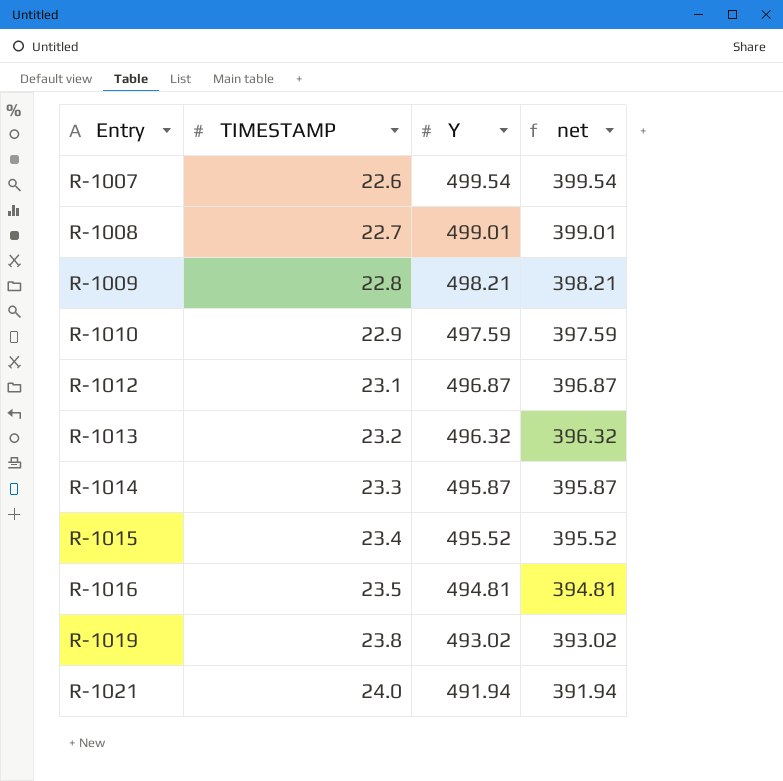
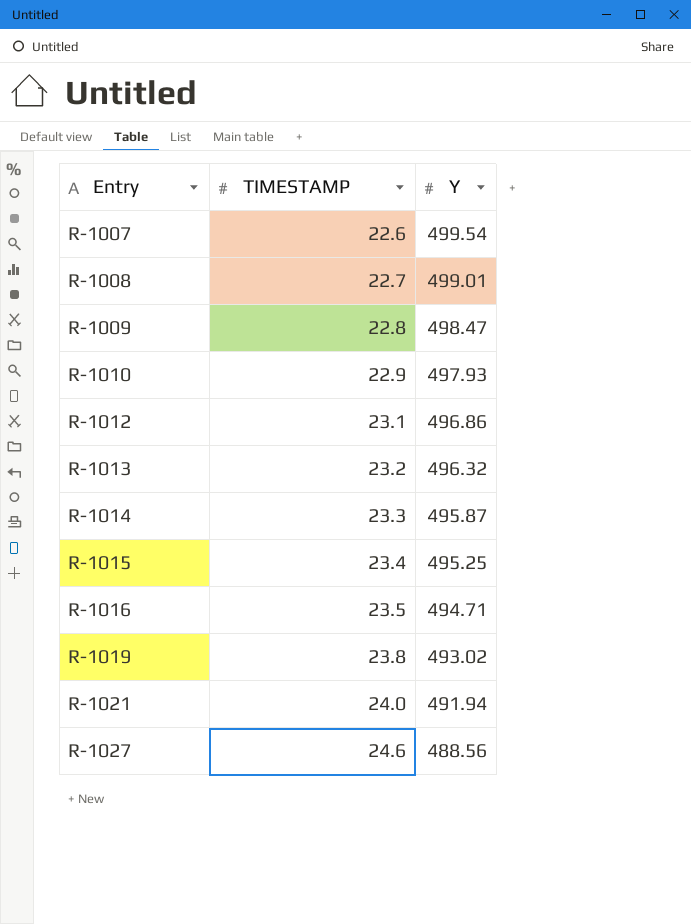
column net | formula: [Y] - 100 -> none
R-1009 | Y: 498.21 -> 498.47
R-1010 | Y: 497.59 -> 497.93
R-1012 | Y: 496.87 -> 496.86
R-1015 | Y: 495.52 -> 495.25
R-1016 | Y: 494.81 -> 494.71
row R-1027: none -> 24.6 | 488.56

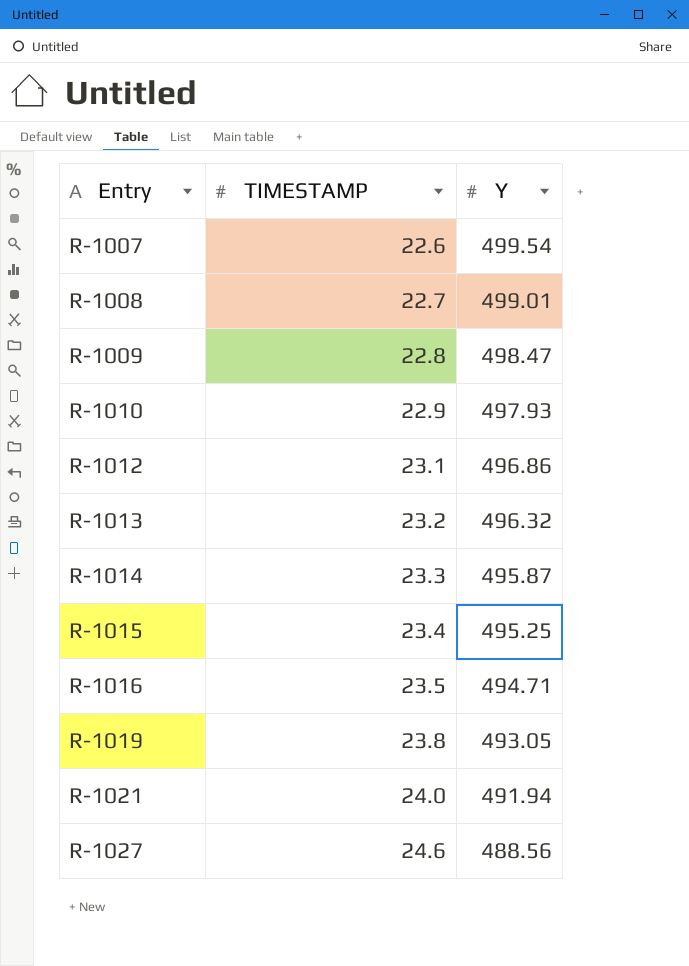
R-1019 | Y: 493.02 -> 493.05

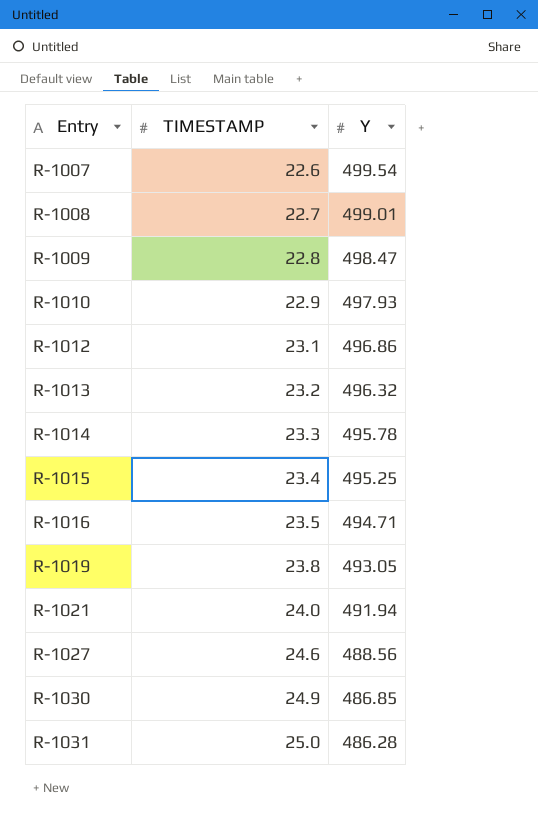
R-1014 | Y: 495.87 -> 495.78
row R-1030: none -> 24.9 | 486.85
row R-1031: none -> 25.0 | 486.28

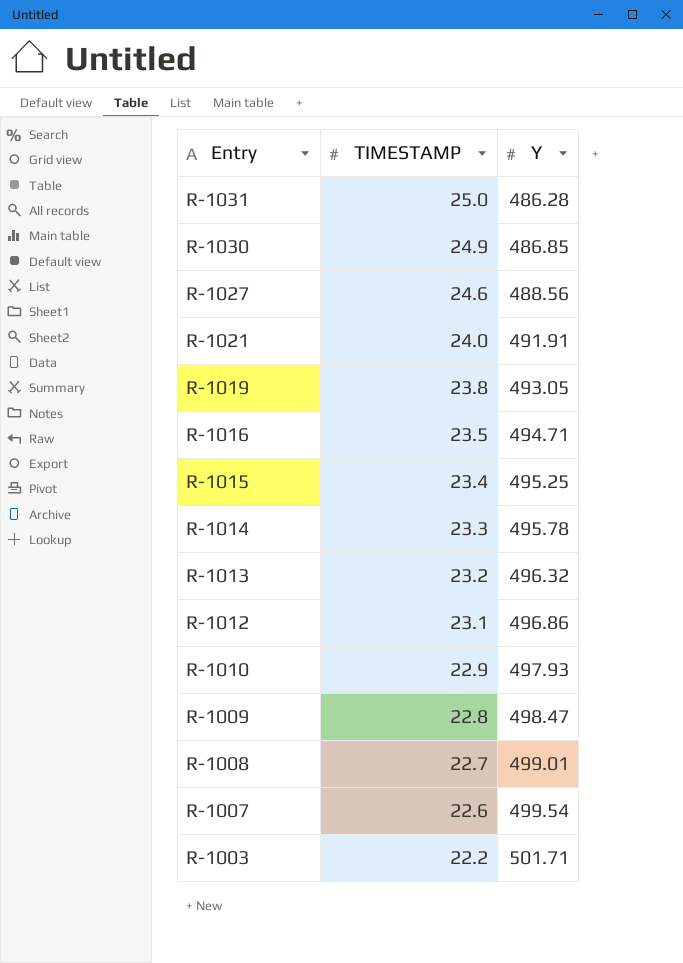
row order: Entry ascending -> Entry descending
R-1021 | Y: 491.94 -> 491.91
row R-1003: none -> 22.2 | 501.71

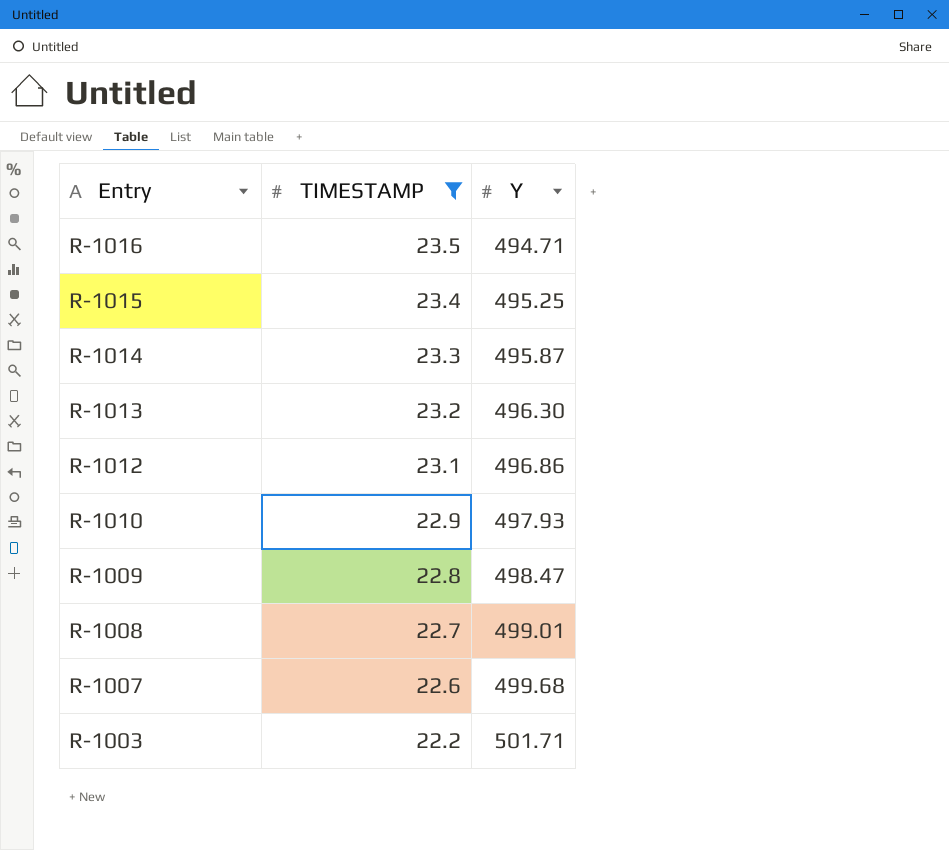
filter: none -> TIMESTAMP <= 23.5
R-1014 | Y: 495.78 -> 495.87
R-1013 | Y: 496.32 -> 496.30
R-1007 | Y: 499.54 -> 499.68

